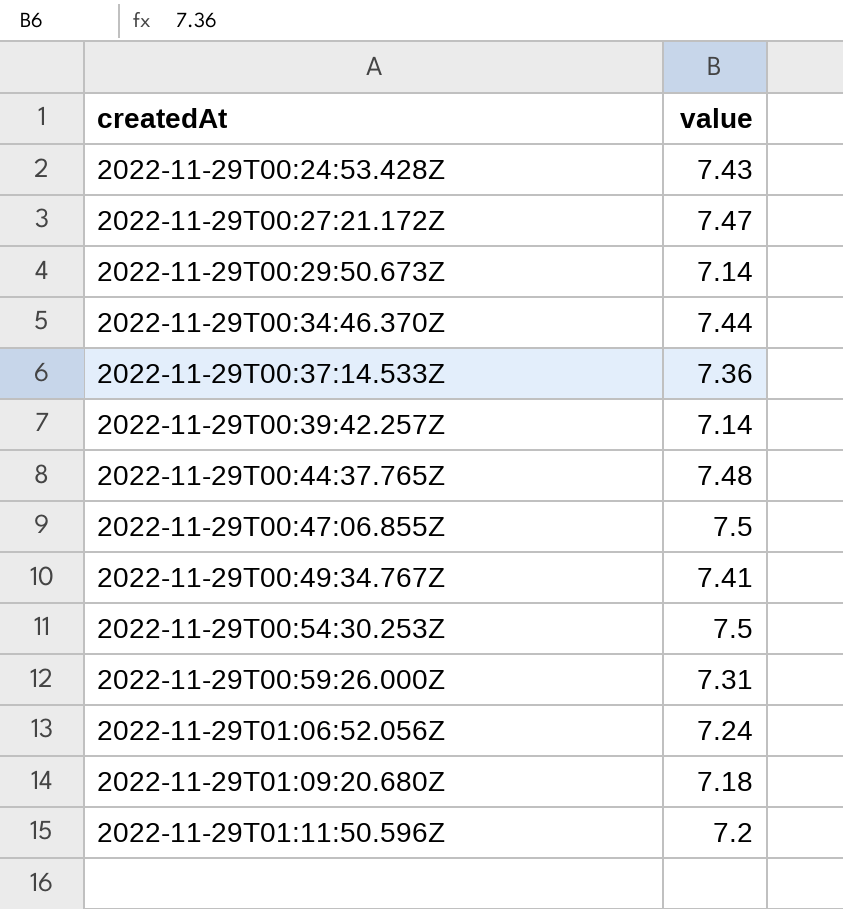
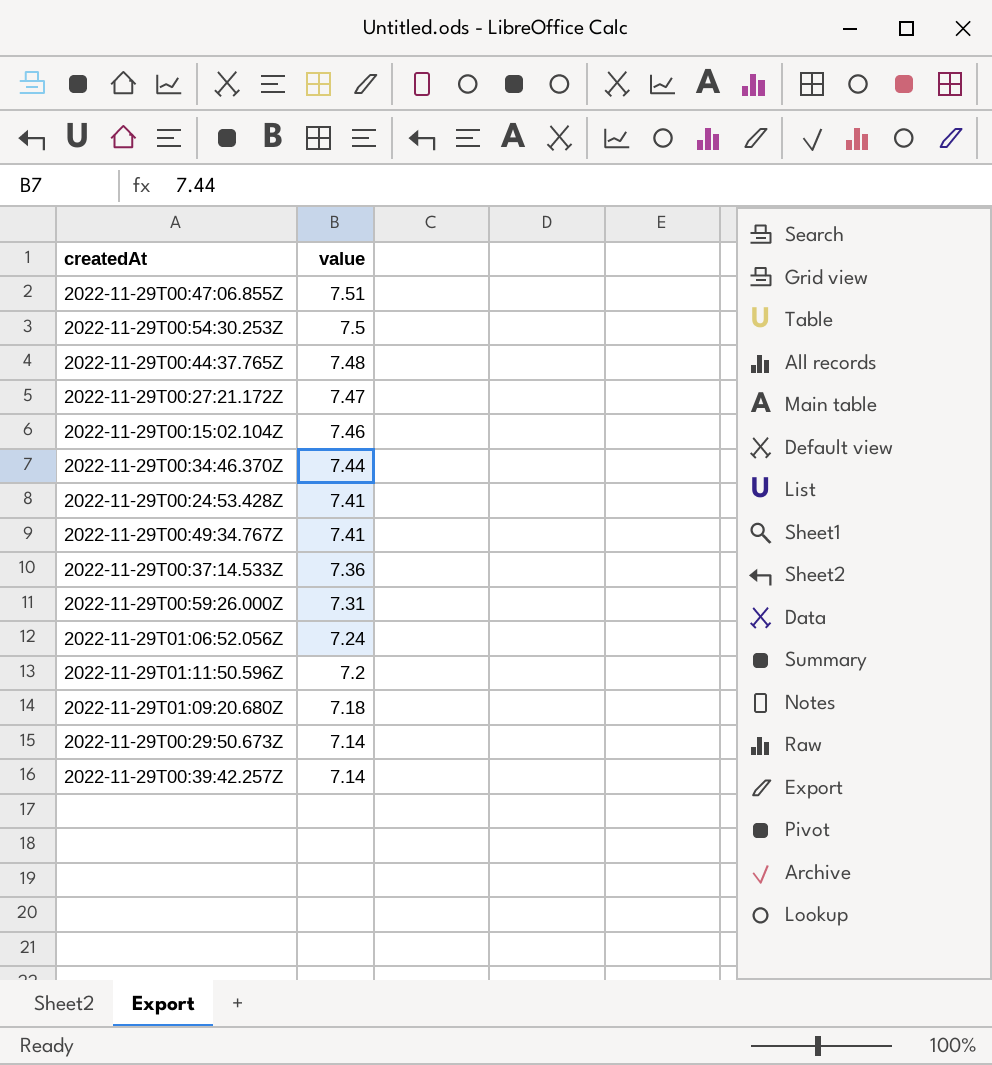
row order: createdAt ascending -> value descending
2022-11-29T00:47:06.855Z | value: 7.5 -> 7.51
row 2022-11-29T00:15:02.104Z: none -> 7.46
2022-11-29T00:24:53.428Z | value: 7.43 -> 7.41

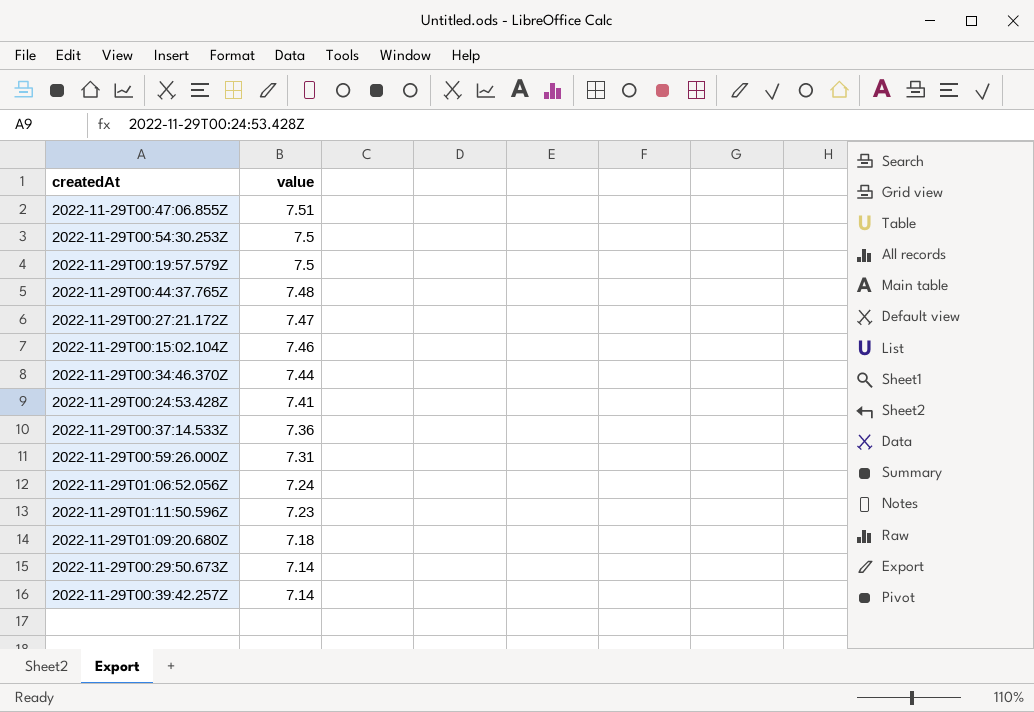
row 2022-11-29T00:49:34.767Z: 7.41 -> none
row 2022-11-29T00:19:57.579Z: none -> 7.5
2022-11-29T01:11:50.596Z | value: 7.2 -> 7.23

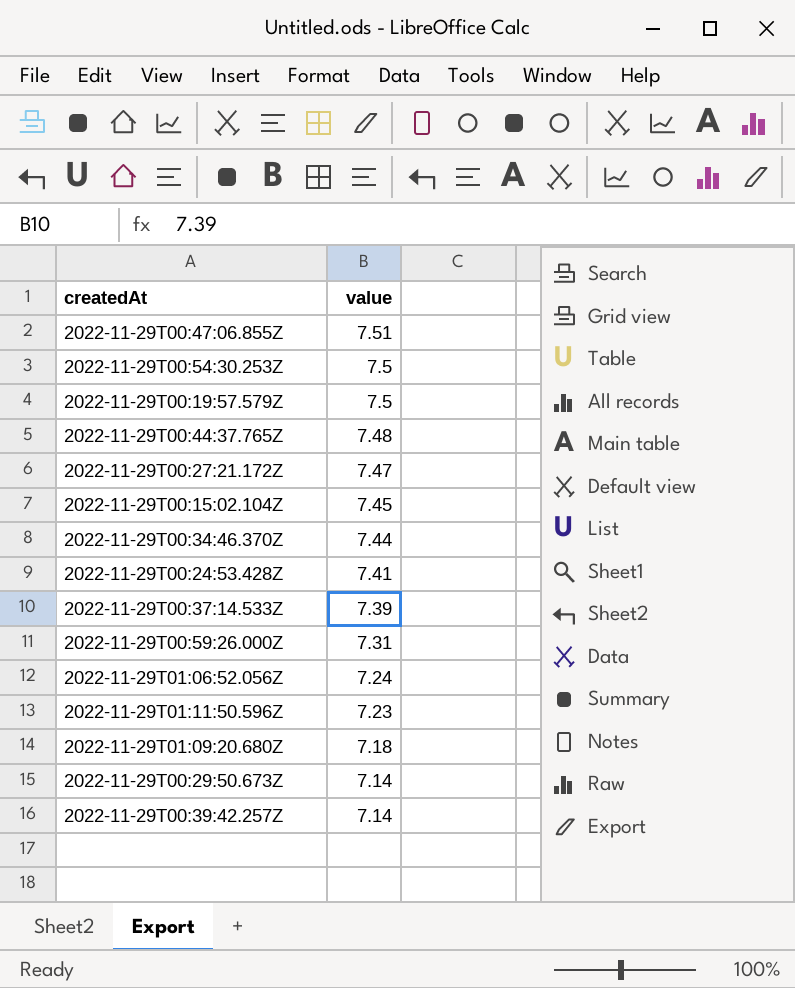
2022-11-29T00:15:02.104Z | value: 7.46 -> 7.45
2022-11-29T00:37:14.533Z | value: 7.36 -> 7.39

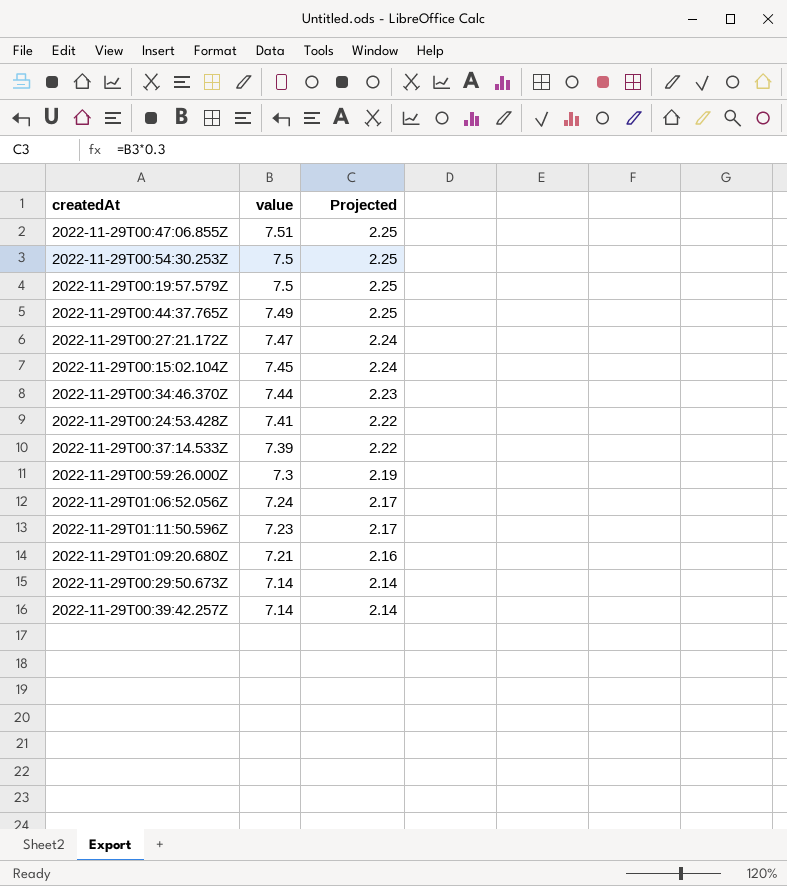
column Projected | formula: none -> [value] * 0.3
2022-11-29T00:44:37.765Z | value: 7.48 -> 7.49
2022-11-29T00:59:26.000Z | value: 7.31 -> 7.3
2022-11-29T01:09:20.680Z | value: 7.18 -> 7.21

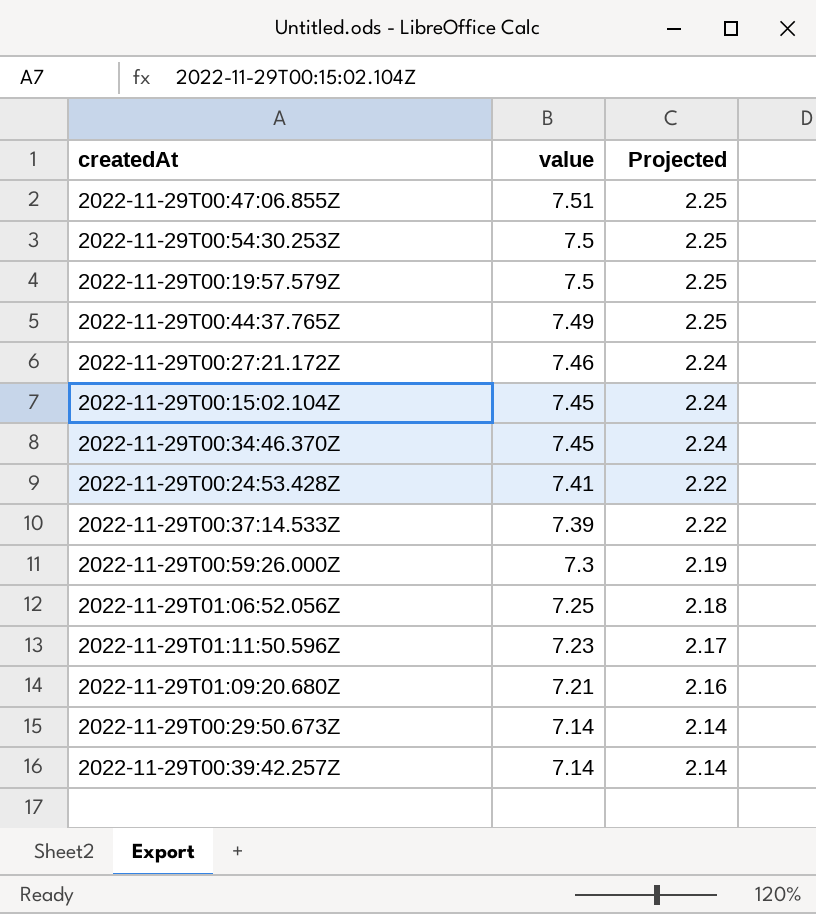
2022-11-29T00:27:21.172Z | value: 7.47 -> 7.46
2022-11-29T00:34:46.370Z | value: 7.44 -> 7.45
2022-11-29T00:34:46.370Z | Projected: 2.23 -> 2.24
2022-11-29T01:06:52.056Z | value: 7.24 -> 7.25
2022-11-29T01:06:52.056Z | Projected: 2.17 -> 2.18

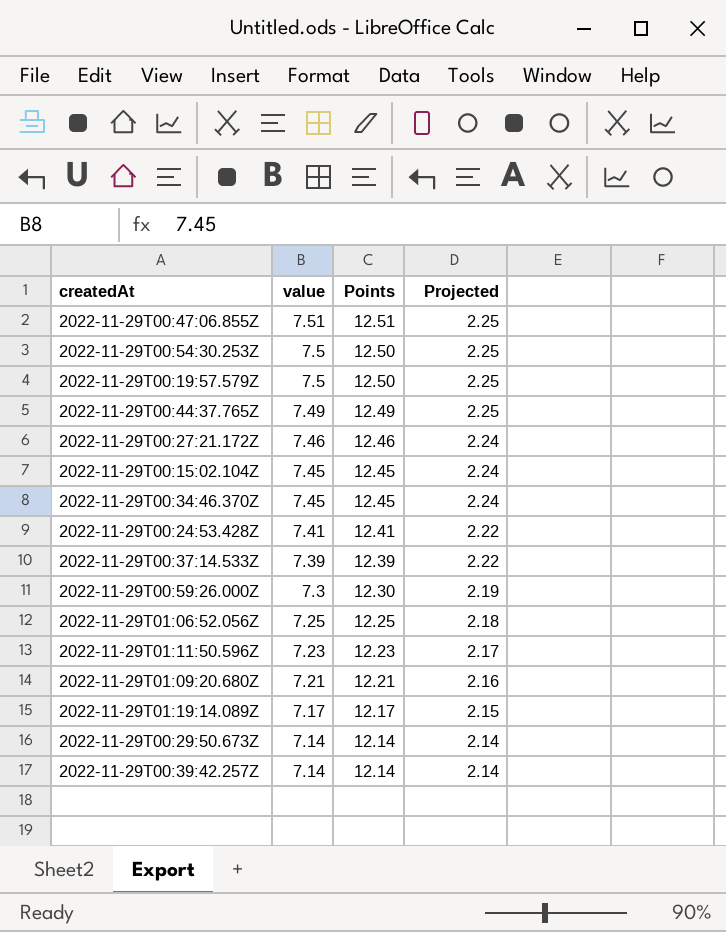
column Points | formula: none -> [value] + 5
row 2022-11-29T01:19:14.089Z: none -> 7.17 | 12.17 | 2.15

